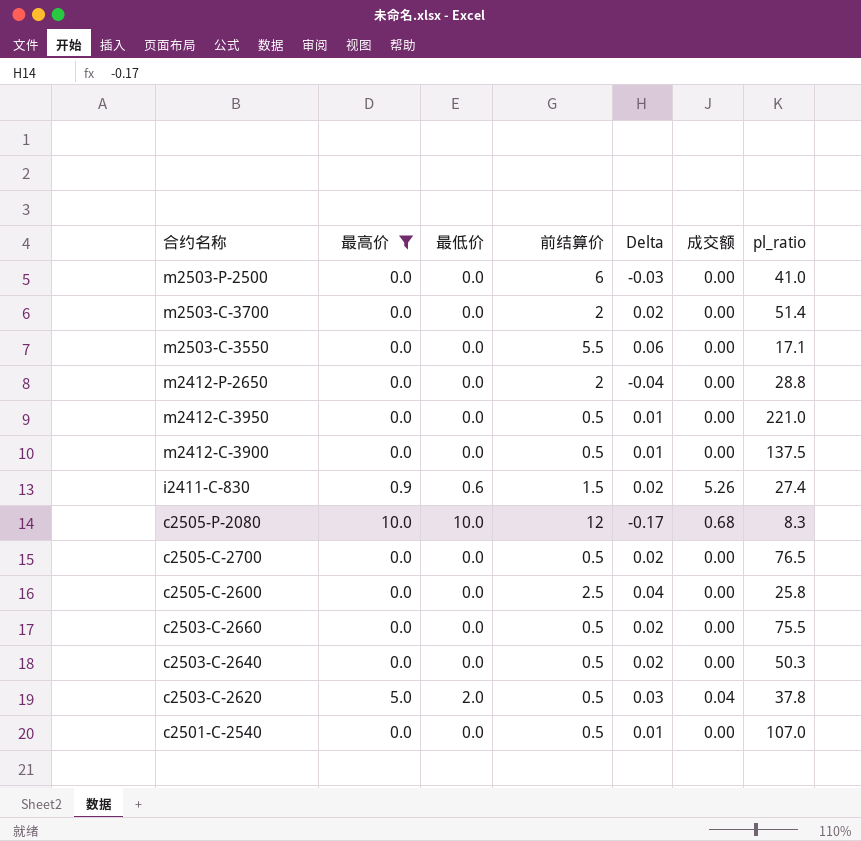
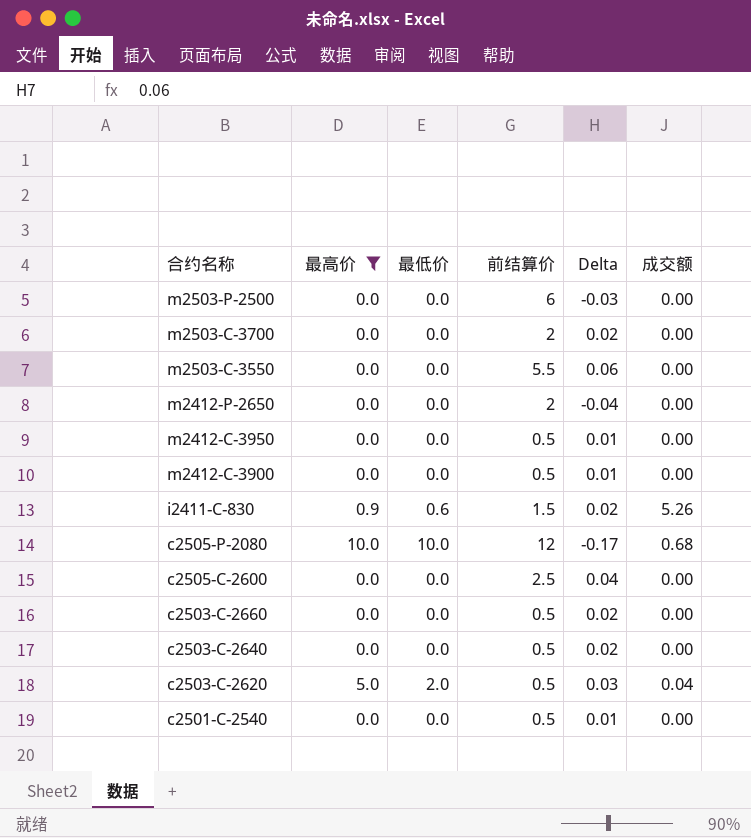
column pl_ratio | position: 7 -> none
row c2505-C-2700: 0.0 | 0.0 | 0.5 | 0.02 | 0.00 | 76.5 -> none

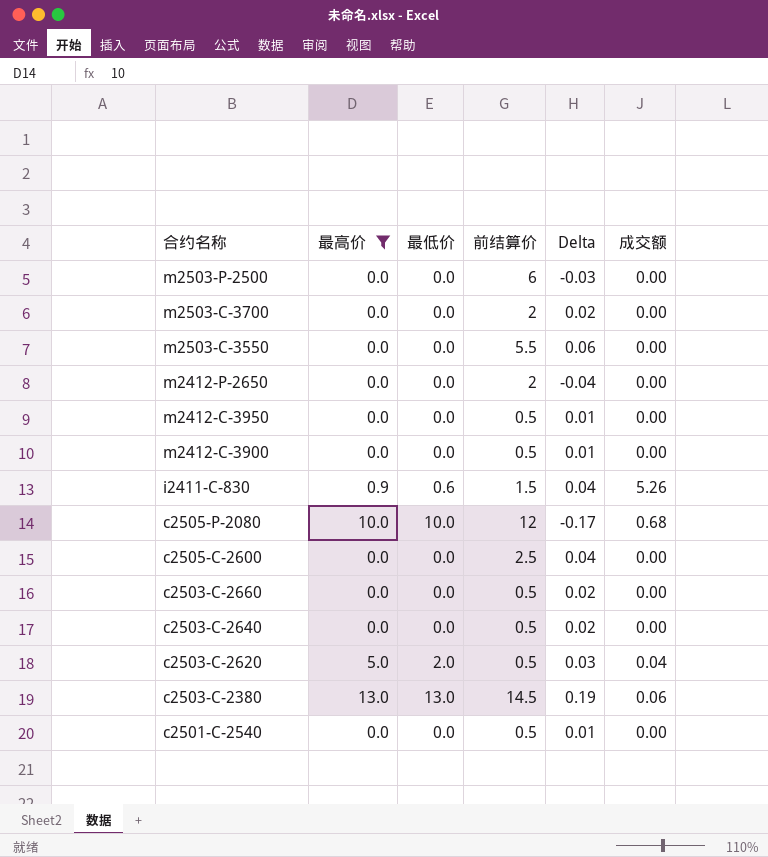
i2411-C-830 | Delta: 0.02 -> 0.04
row c2503-C-2380: none -> 13.0 | 13.0 | 14.5 | 0.19 | 0.06

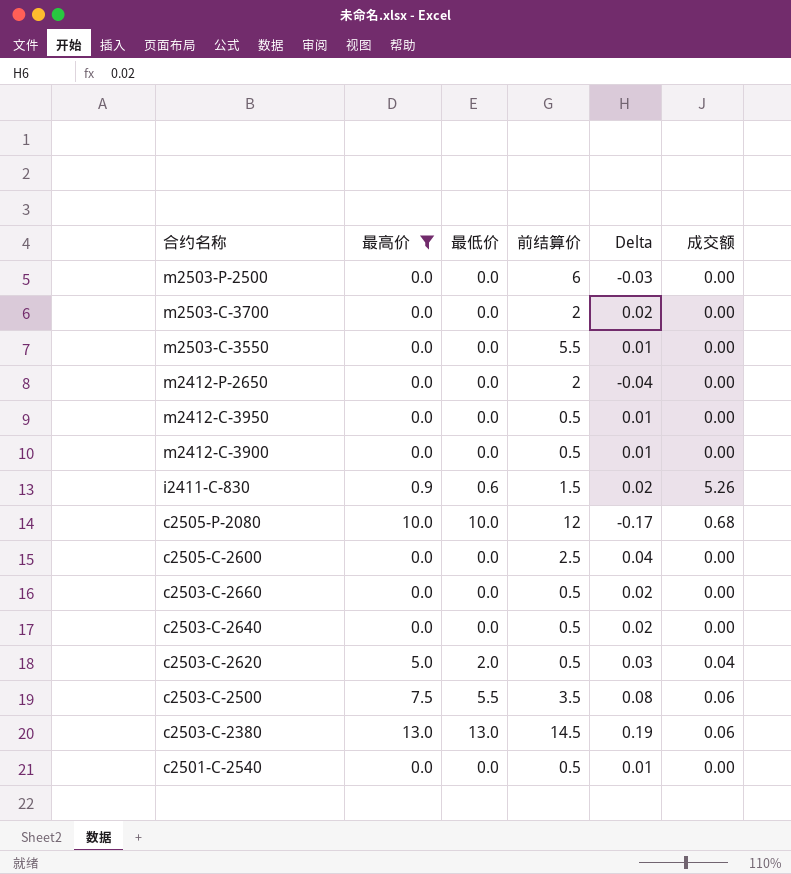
m2503-C-3550 | Delta: 0.06 -> 0.01
i2411-C-830 | Delta: 0.04 -> 0.02
row c2503-C-2500: none -> 7.5 | 5.5 | 3.5 | 0.08 | 0.06

